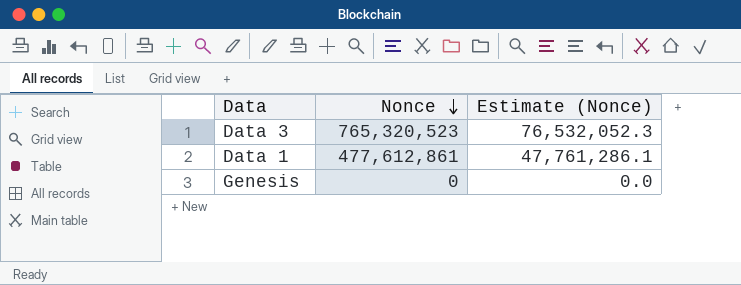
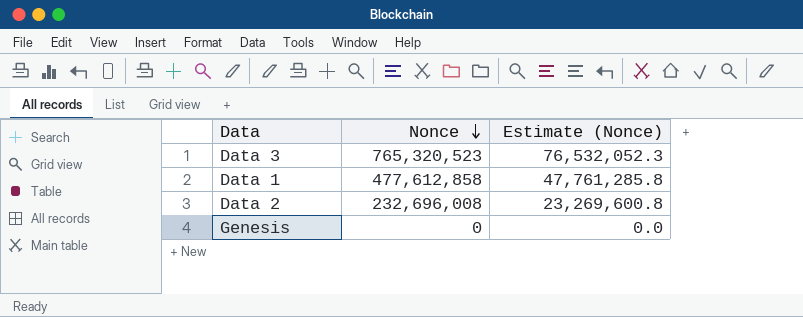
Data 1 | Nonce: 477,612,861 -> 477,612,858
Data 1 | Estimate (Nonce): 47,761,286.1 -> 47,761,285.8
row Data 2: none -> 232,696,008 | 23,269,600.8

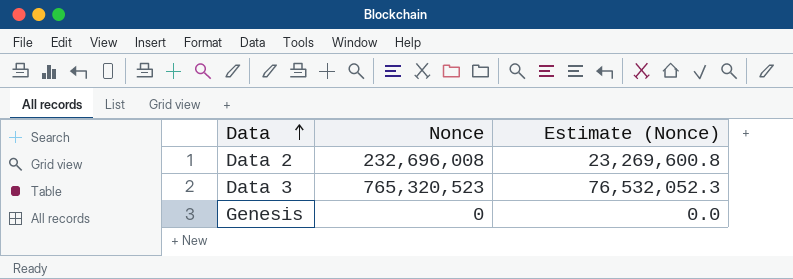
row order: Nonce descending -> Data ascending
row Data 1: 477,612,858 | 47,761,285.8 -> none

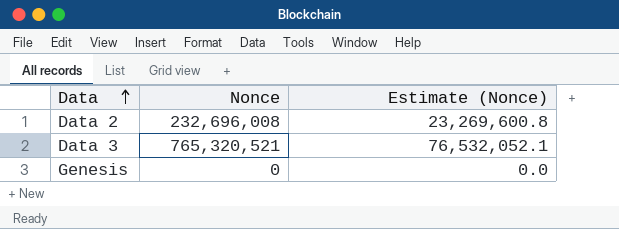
Data 3 | Nonce: 765,320,523 -> 765,320,521
Data 3 | Estimate (Nonce): 76,532,052.3 -> 76,532,052.1

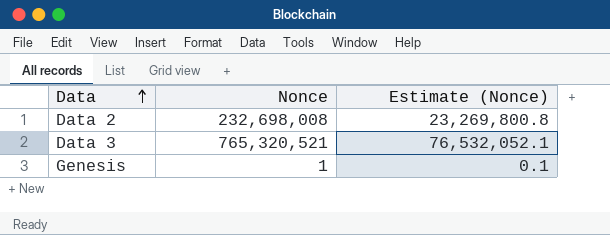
Data 2 | Nonce: 232,696,008 -> 232,698,008
Data 2 | Estimate (Nonce): 23,269,600.8 -> 23,269,800.8
Genesis | Nonce: 0 -> 1
Genesis | Estimate (Nonce): 0.0 -> 0.1

